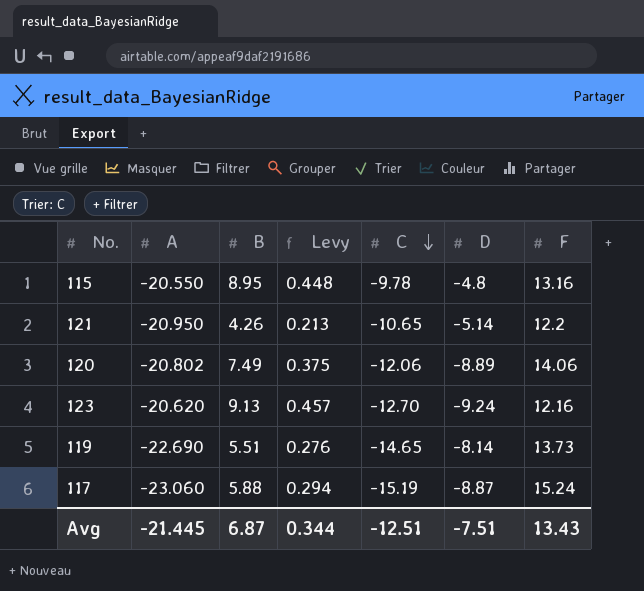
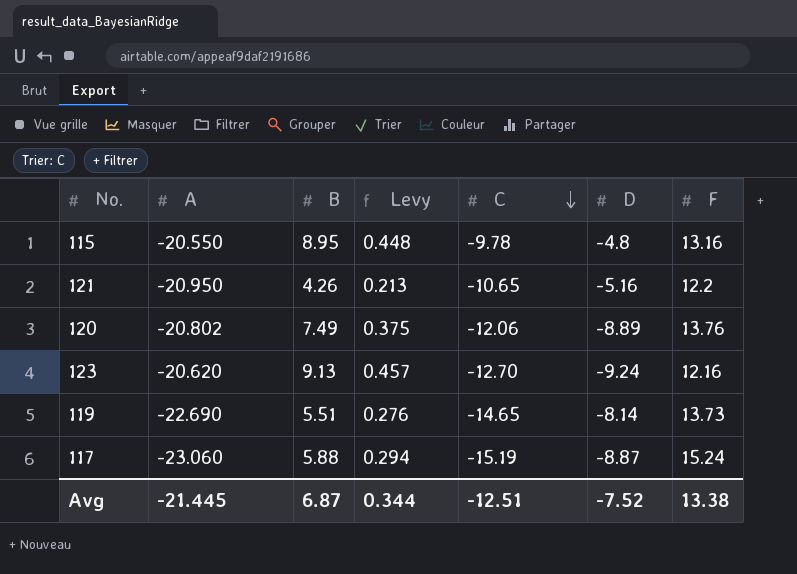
121 | D: -5.14 -> -5.16
120 | F: 14.06 -> 13.76
Avg | D: -7.51 -> -7.52
Avg | F: 13.43 -> 13.38

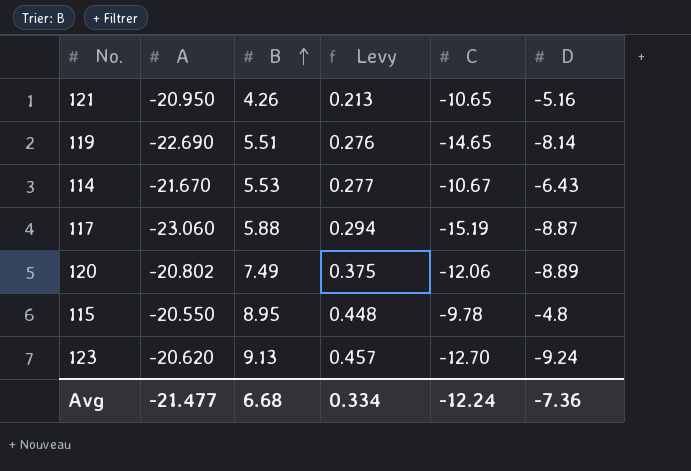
row order: C descending -> B ascending
column F | position: 7 -> none
row 114: none -> -21.670 | 5.53 | 0.277 | -10.67 | -6.43
Avg | A: -21.445 -> -21.477
Avg | B: 6.87 -> 6.68
Avg | Levy: 0.344 -> 0.334
Avg | C: -12.51 -> -12.24
Avg | D: -7.52 -> -7.36

